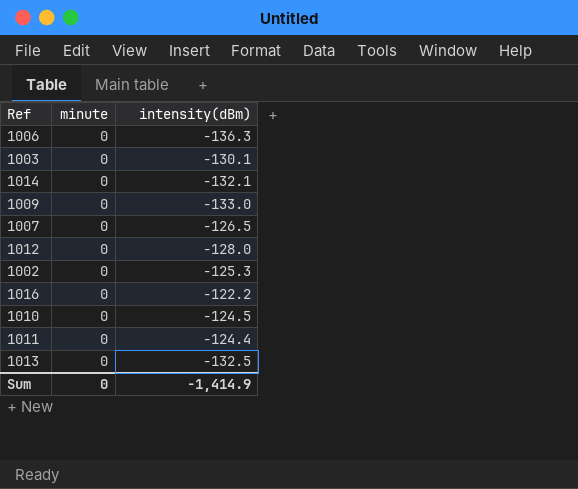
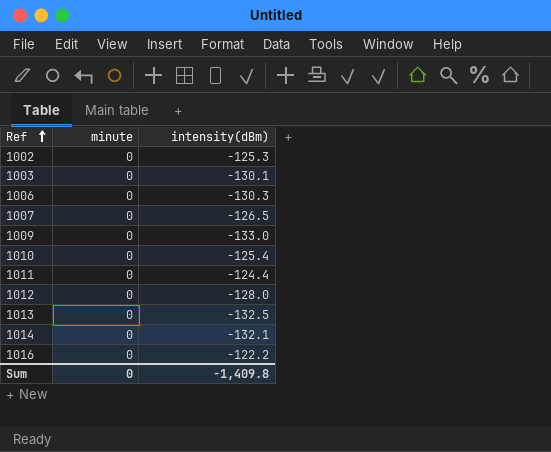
row order: none -> Ref ascending
1006 | intensity(dBm): -136.3 -> -130.3
1010 | intensity(dBm): -124.5 -> -125.4
Sum | intensity(dBm): -1,414.9 -> -1,409.8

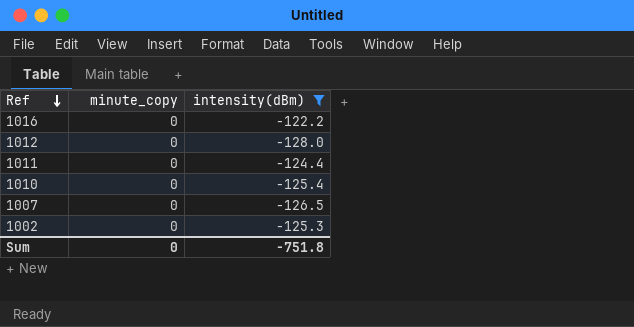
filter: none -> intensity(dBm) >= -128.0
row order: Ref ascending -> Ref descending
column name: minute -> minute_copy
Sum | intensity(dBm): -1,409.8 -> -751.8

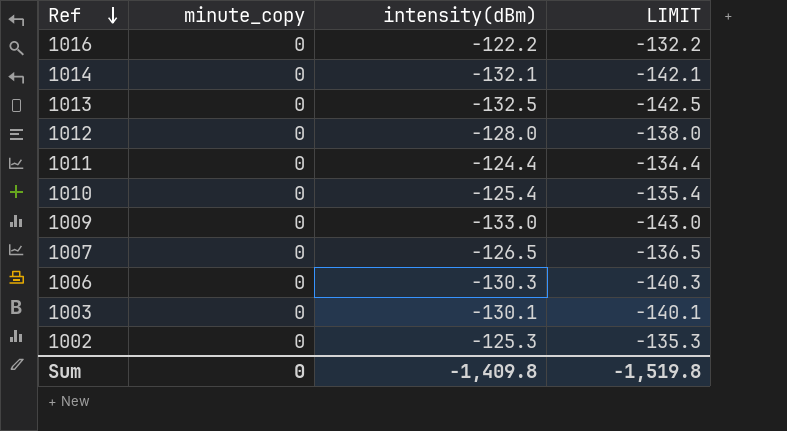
filter: intensity(dBm) >= -128.0 -> none
column LIMIT | formula: none -> [intensity(dBm)] - 10
Sum | intensity(dBm): -751.8 -> -1,409.8

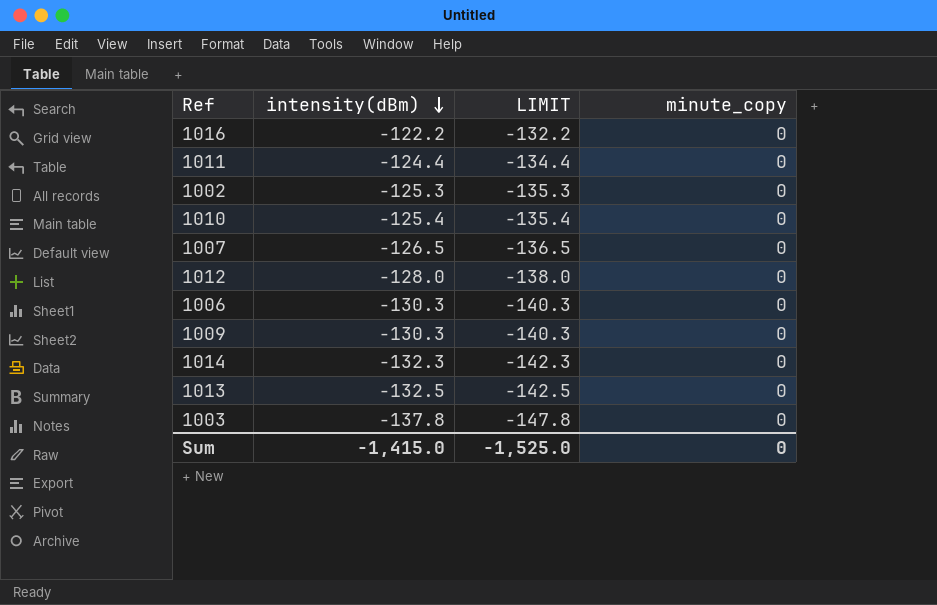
row order: Ref descending -> intensity(dBm) descending
column minute_copy | position: 2 -> 4
1009 | intensity(dBm): -133.0 -> -130.3
1009 | LIMIT: -143.0 -> -140.3
1014 | intensity(dBm): -132.1 -> -132.3
1014 | LIMIT: -142.1 -> -142.3
1003 | intensity(dBm): -130.1 -> -137.8
1003 | LIMIT: -140.1 -> -147.8
Sum | intensity(dBm): -1,409.8 -> -1,415.0
Sum | LIMIT: -1,519.8 -> -1,525.0

